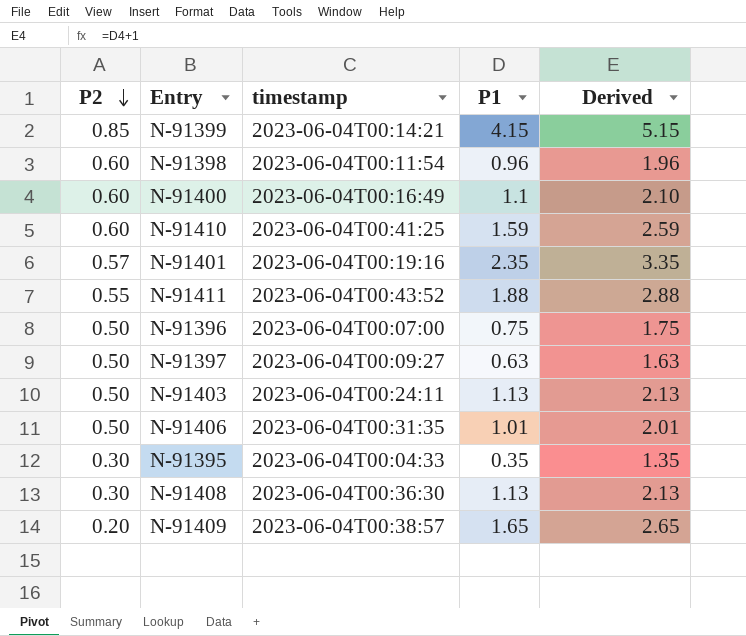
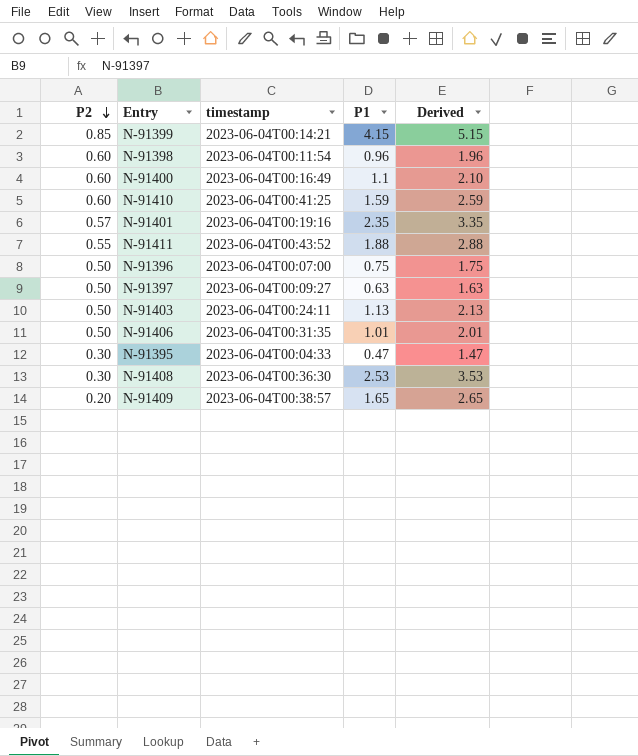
N-91395 | P1: 0.35 -> 0.47
N-91395 | Derived: 1.35 -> 1.47
N-91408 | P1: 1.13 -> 2.53
N-91408 | Derived: 2.13 -> 3.53

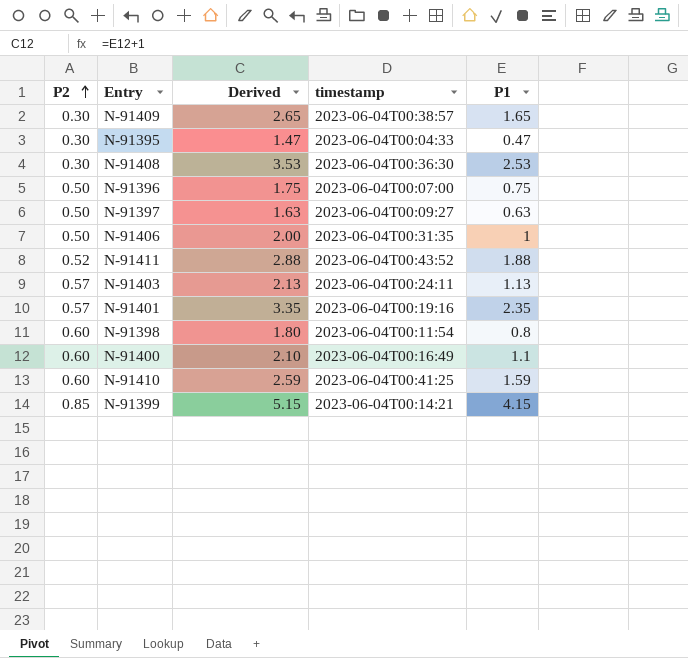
row order: P2 descending -> P2 ascending
column Derived | position: 5 -> 3
N-91409 | P2: 0.20 -> 0.30
N-91406 | Derived: 2.01 -> 2.00
N-91406 | P1: 1.01 -> 1
N-91411 | P2: 0.55 -> 0.52
N-91403 | P2: 0.50 -> 0.57
N-91398 | Derived: 1.96 -> 1.80
N-91398 | P1: 0.96 -> 0.8

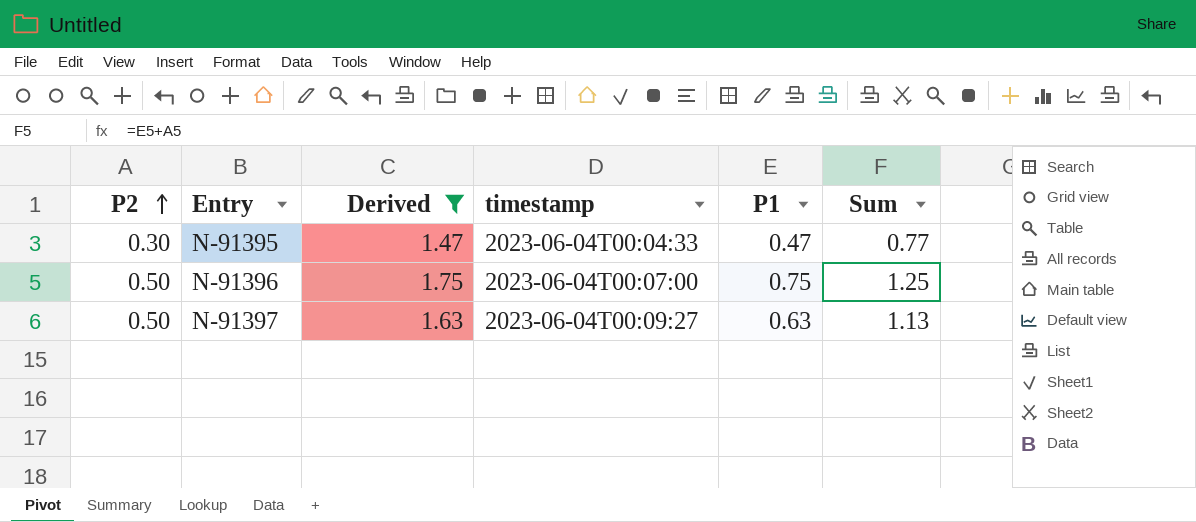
filter: none -> Derived <= 1.75
column Sum | formula: none -> [P2] + [P1]

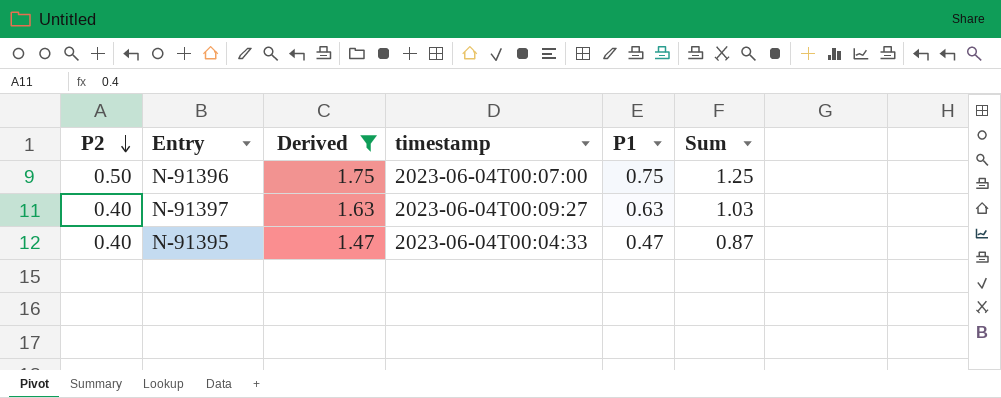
row order: P2 ascending -> P2 descending
N-91397 | P2: 0.50 -> 0.40
N-91397 | Sum: 1.13 -> 1.03
N-91395 | P2: 0.30 -> 0.40
N-91395 | Sum: 0.77 -> 0.87

